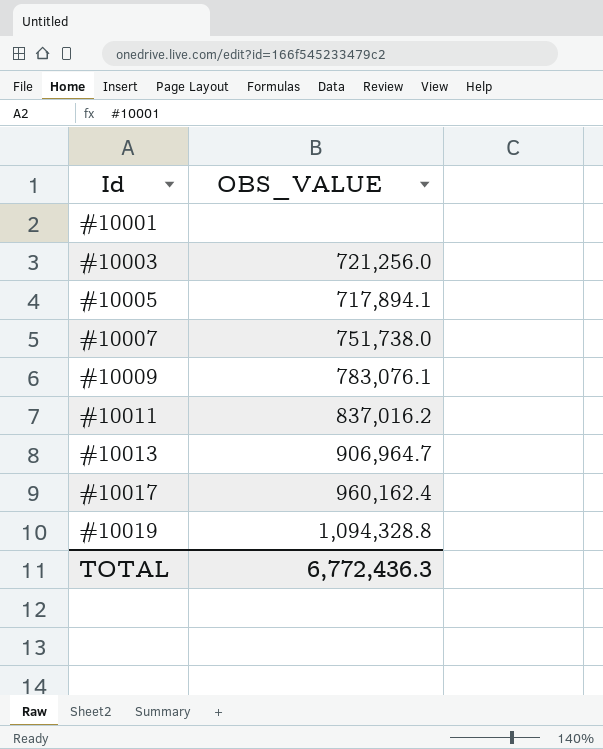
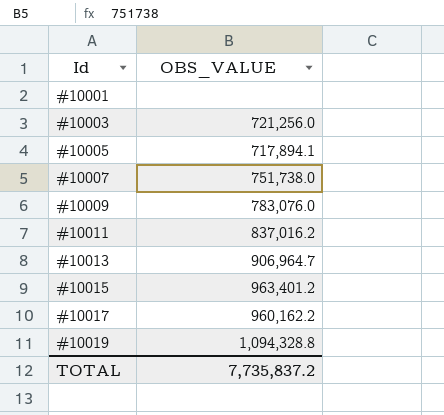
#10009 | OBS_VALUE: 783,076.1 -> 783,076.0
row #10015: none -> 963,401.2
#10017 | OBS_VALUE: 960,162.4 -> 960,162.2
TOTAL | OBS_VALUE: 6,772,436.3 -> 7,735,837.2

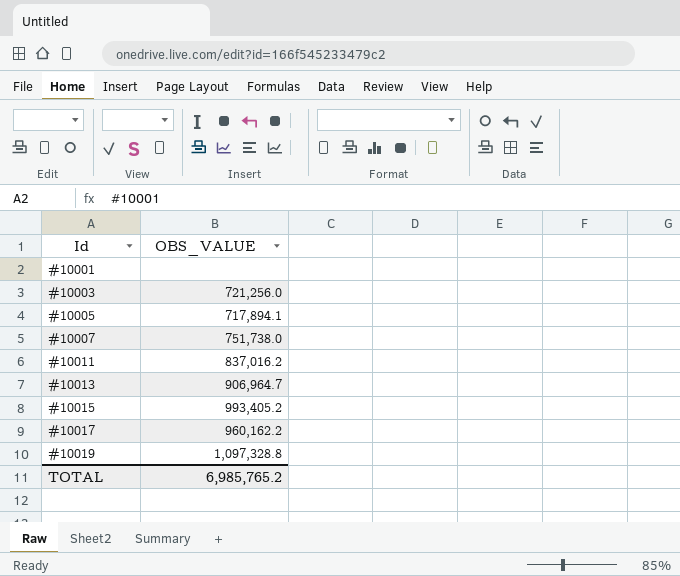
row #10009: 783,076.0 -> none
#10015 | OBS_VALUE: 963,401.2 -> 993,405.2
#10019 | OBS_VALUE: 1,094,328.8 -> 1,097,328.8
TOTAL | OBS_VALUE: 7,735,837.2 -> 6,985,765.2

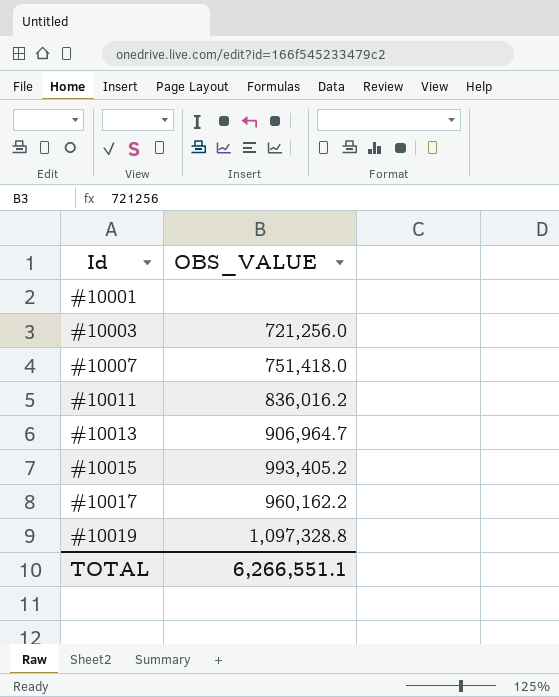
row #10005: 717,894.1 -> none
#10007 | OBS_VALUE: 751,738.0 -> 751,418.0
#10011 | OBS_VALUE: 837,016.2 -> 836,016.2
TOTAL | OBS_VALUE: 6,985,765.2 -> 6,266,551.1

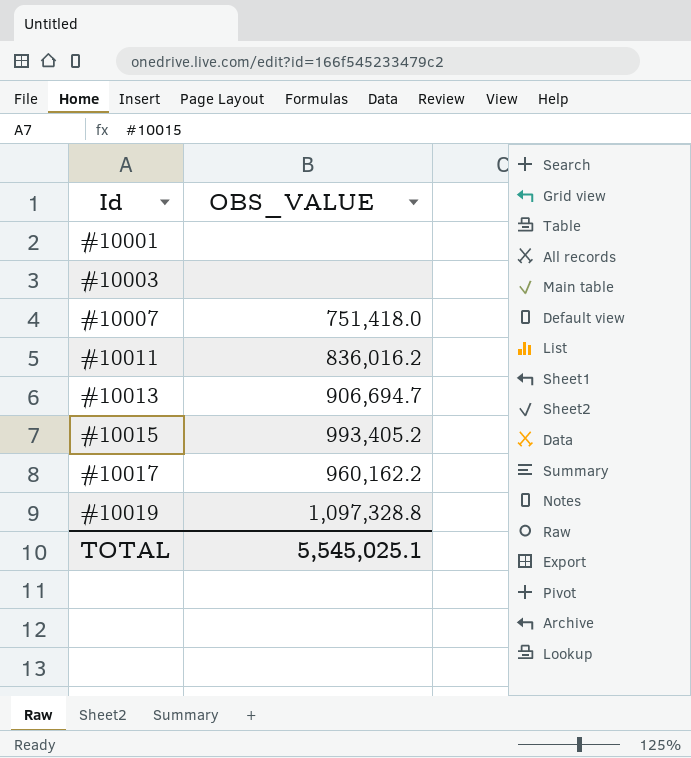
#10003 | OBS_VALUE: 721,256.0 -> none
#10013 | OBS_VALUE: 906,964.7 -> 906,694.7
TOTAL | OBS_VALUE: 6,266,551.1 -> 5,545,025.1

